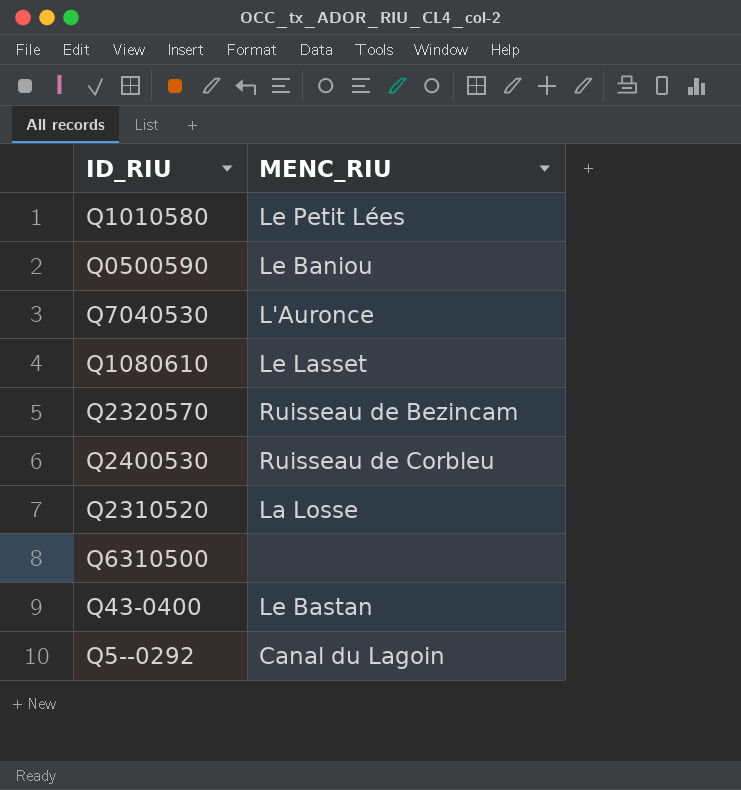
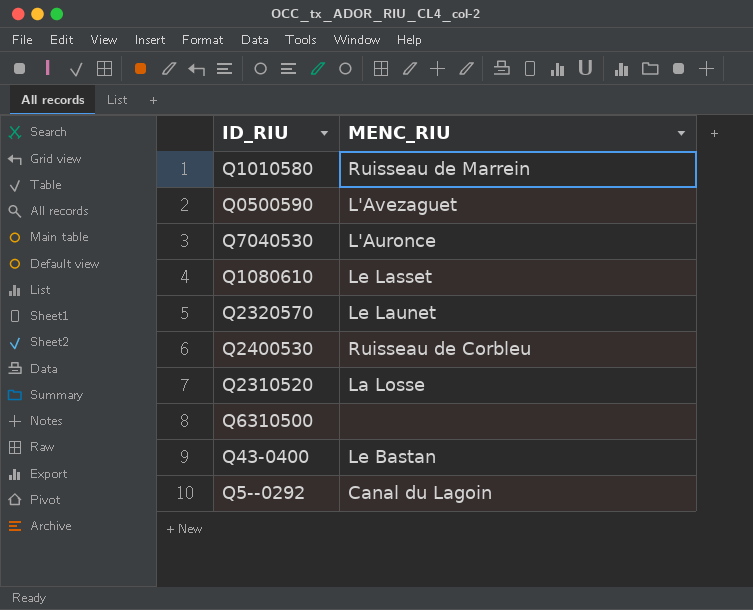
Q1010580 | MENC_RIU: Le Petit Lées -> Ruisseau de Marrein
Q0500590 | MENC_RIU: Le Baniou -> L'Avezaguet
Q2320570 | MENC_RIU: Ruisseau de Bezincam -> Le Launet

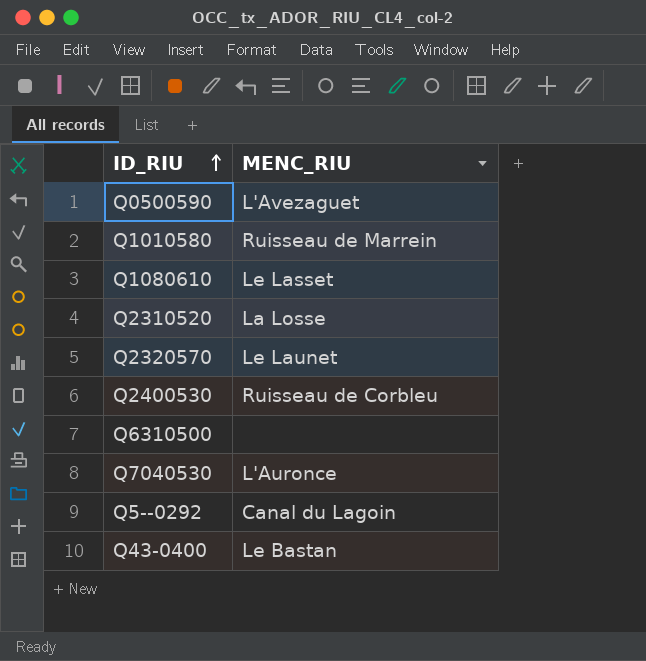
row order: none -> ID_RIU ascending

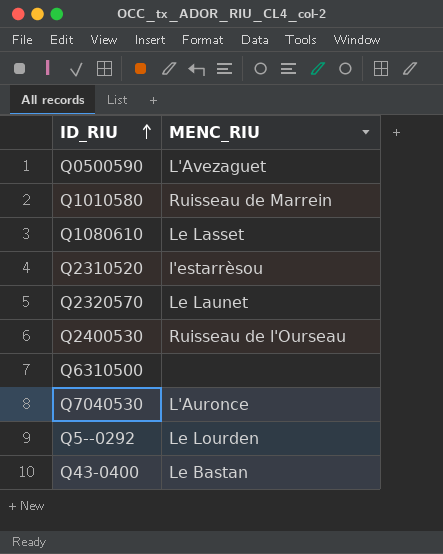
Q2310520 | MENC_RIU: La Losse -> l'estarrèsou
Q2400530 | MENC_RIU: Ruisseau de Corbleu -> Ruisseau de l'Ourseau
Q5--0292 | MENC_RIU: Canal du Lagoin -> Le Lourden

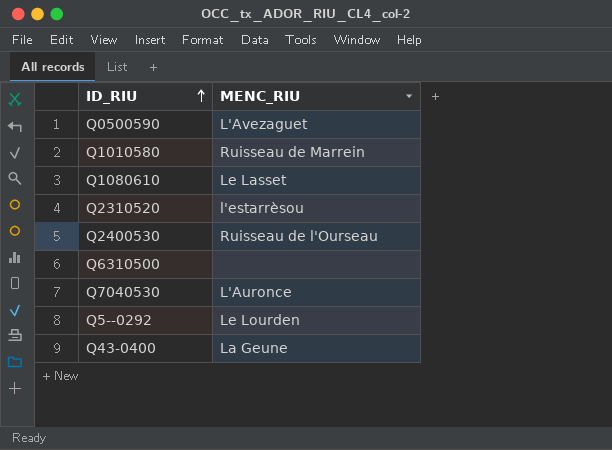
row Q2320570: Le Launet -> none
Q43-0400 | MENC_RIU: Le Bastan -> La Geune

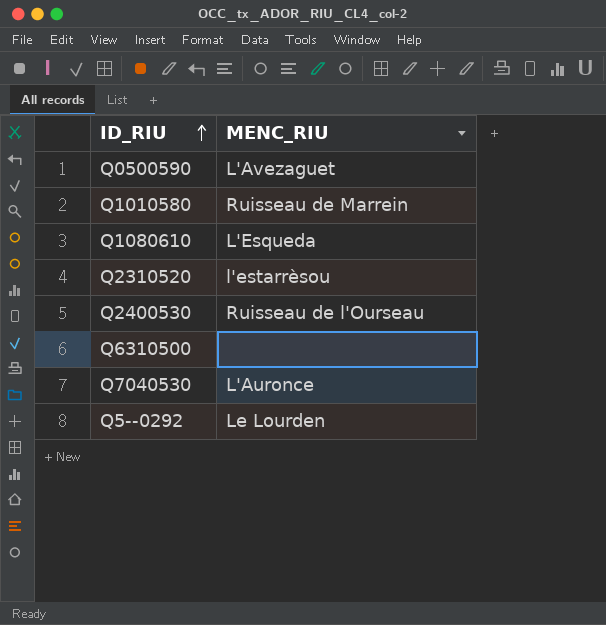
row Q43-0400: La Geune -> none
Q1080610 | MENC_RIU: Le Lasset -> L'Esqueda

